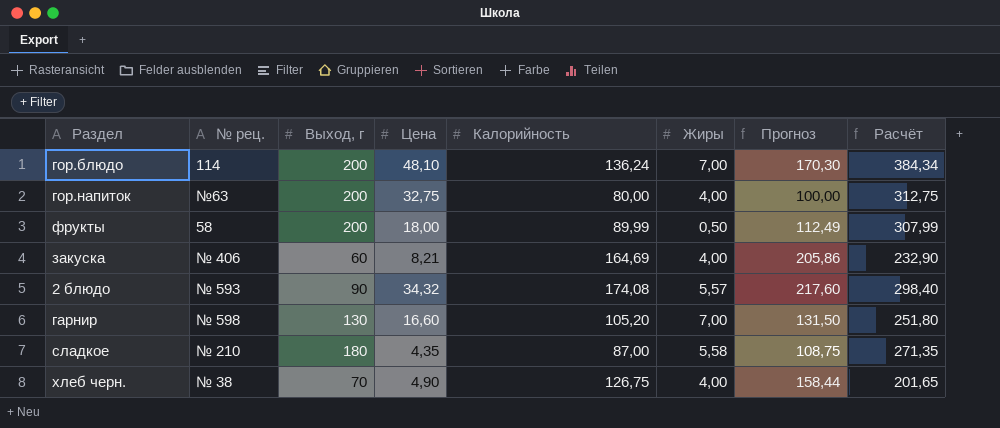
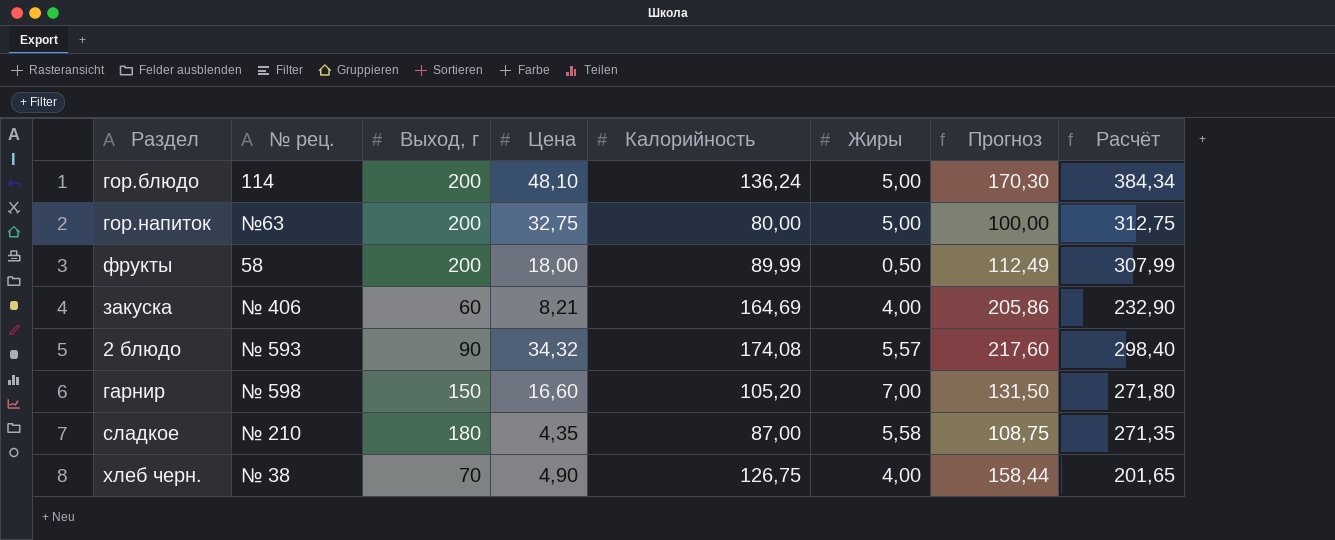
гор.блюдо | Жиры: 7,00 -> 5,00
гор.напиток | Жиры: 4,00 -> 5,00
гарнир | Выход, г: 130 -> 150
гарнир | Расчёт: 251,80 -> 271,80

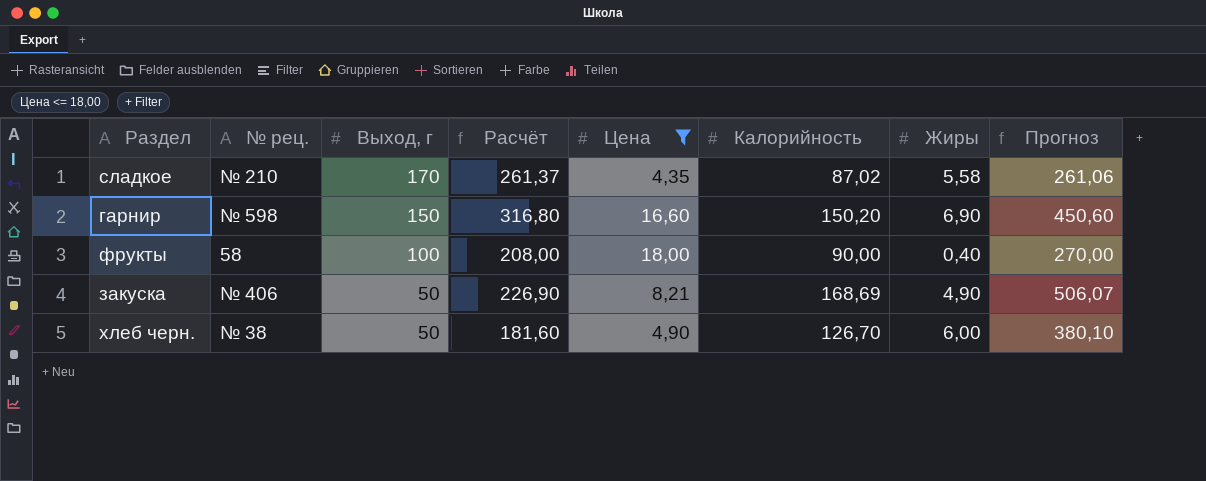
filter: none -> Цена <= 18,00
row order: none -> Выход, г descending
column Расчёт | position: 8 -> 4
column Прогноз | formula: [Калорийность] * 1,25 -> [Калорийность] * 3
сладкое | Выход, г: 180 -> 170
сладкое | Расчёт: 271,35 -> 261,37
сладкое | Калорийность: 87,00 -> 87,02
гарнир | Расчёт: 271,80 -> 316,80
гарнир | Калорийность: 105,20 -> 150,20
гарнир | Жиры: 7,00 -> 6,90
фрукты | Выход, г: 200 -> 100
фрукты | Расчёт: 307,99 -> 208,00
фрукты | Калорийность: 89,99 -> 90,00
фрукты | Жиры: 0,50 -> 0,40
закуска | Выход, г: 60 -> 50
закуска | Расчёт: 232,90 -> 226,90
закуска | Калорийность: 164,69 -> 168,69
закуска | Жиры: 4,00 -> 4,90
хлеб черн. | Выход, г: 70 -> 50
хлеб черн. | Расчёт: 201,65 -> 181,60
хлеб черн. | Калорийность: 126,75 -> 126,70
хлеб черн. | Жиры: 4,00 -> 6,00

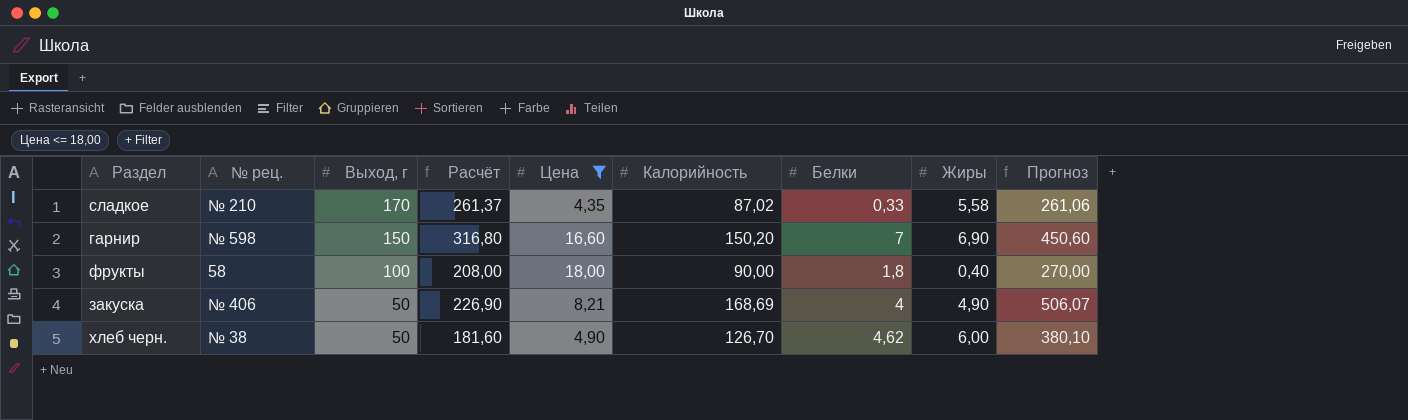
column Белки | position: none -> 7

